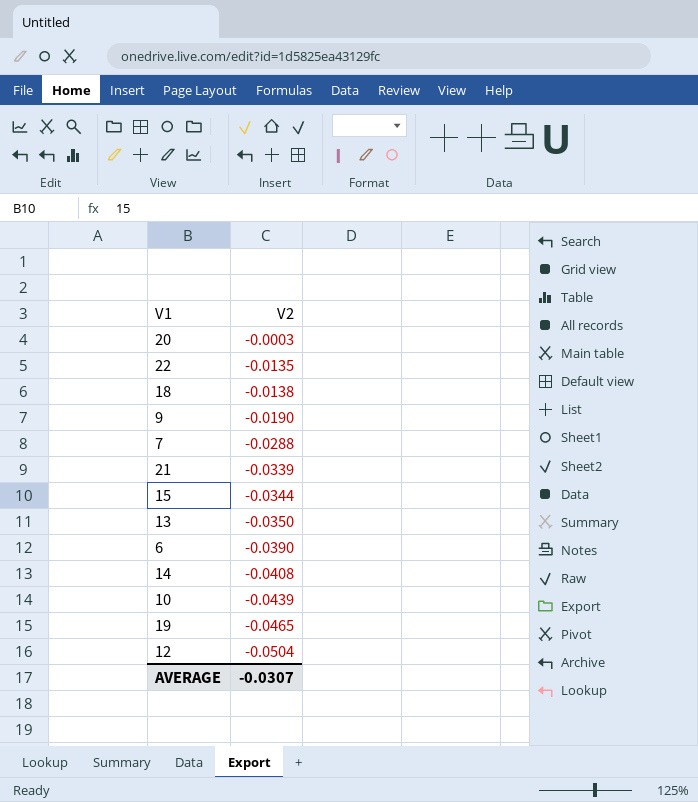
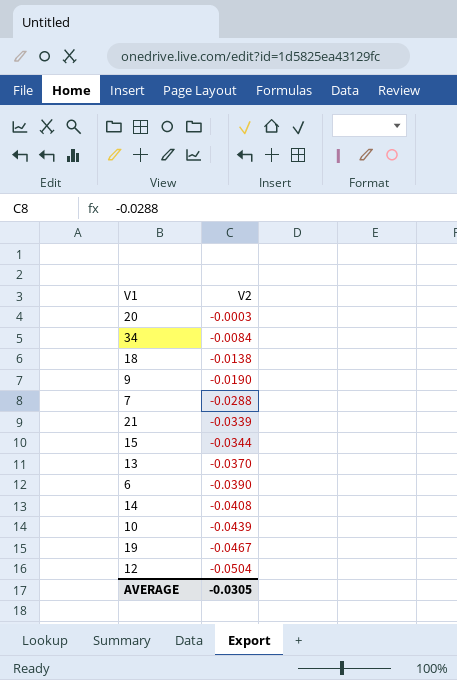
row 22: -0.0135 -> none
row 34: none -> -0.0084
13 | V2: -0.0350 -> -0.0370
19 | V2: -0.0465 -> -0.0467
AVERAGE | V2: -0.0307 -> -0.0305

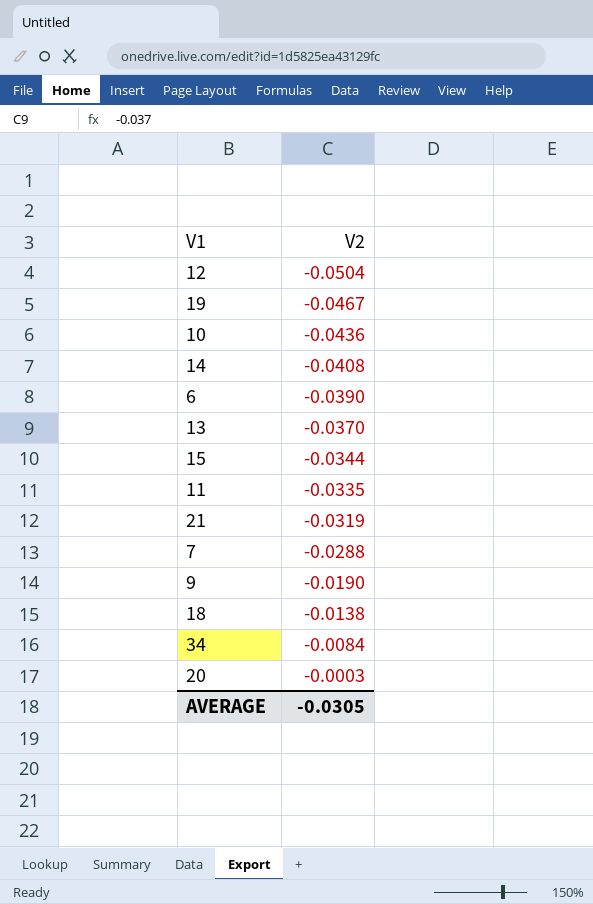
row order: V2 descending -> V2 ascending
10 | V2: -0.0439 -> -0.0436
row 11: none -> -0.0335
21 | V2: -0.0339 -> -0.0319

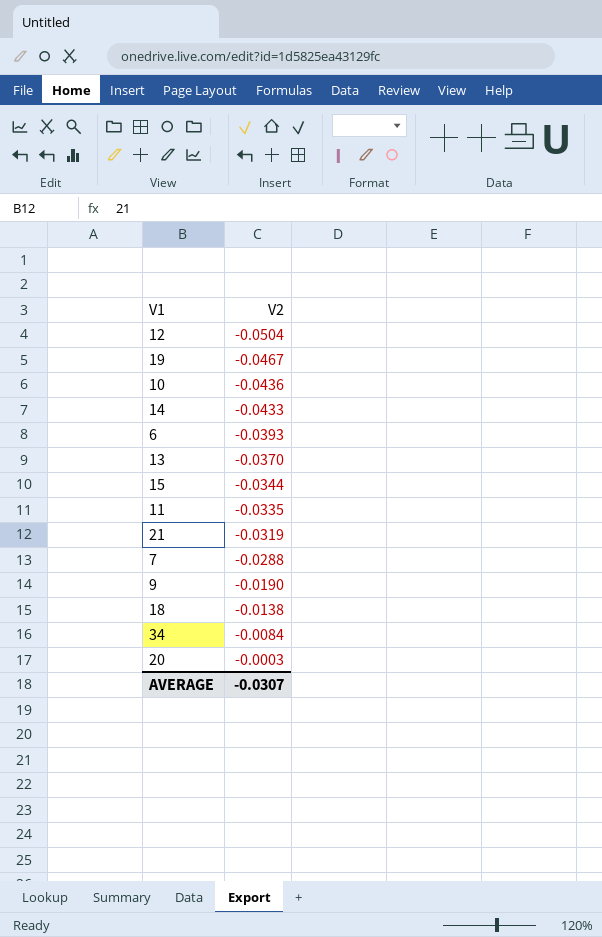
14 | V2: -0.0408 -> -0.0433
6 | V2: -0.0390 -> -0.0393
AVERAGE | V2: -0.0305 -> -0.0307

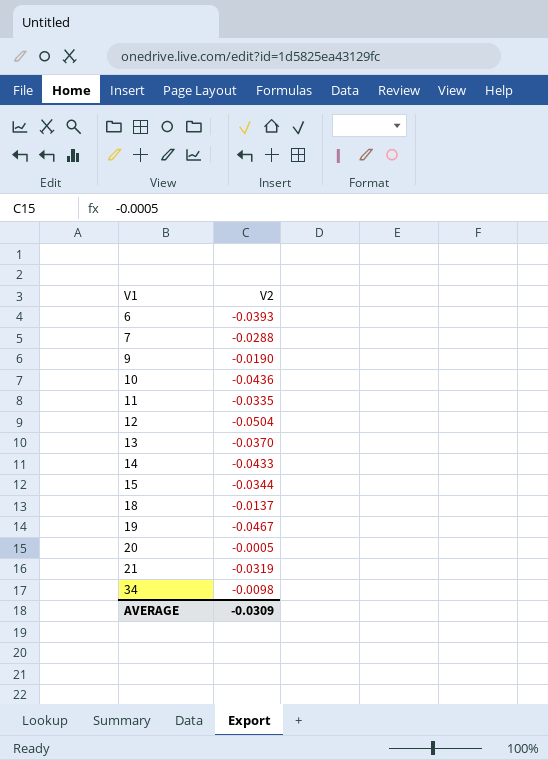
row order: V2 ascending -> V1 ascending
18 | V2: -0.0138 -> -0.0137
20 | V2: -0.0003 -> -0.0005
34 | V2: -0.0084 -> -0.0098
AVERAGE | V2: -0.0307 -> -0.0309

